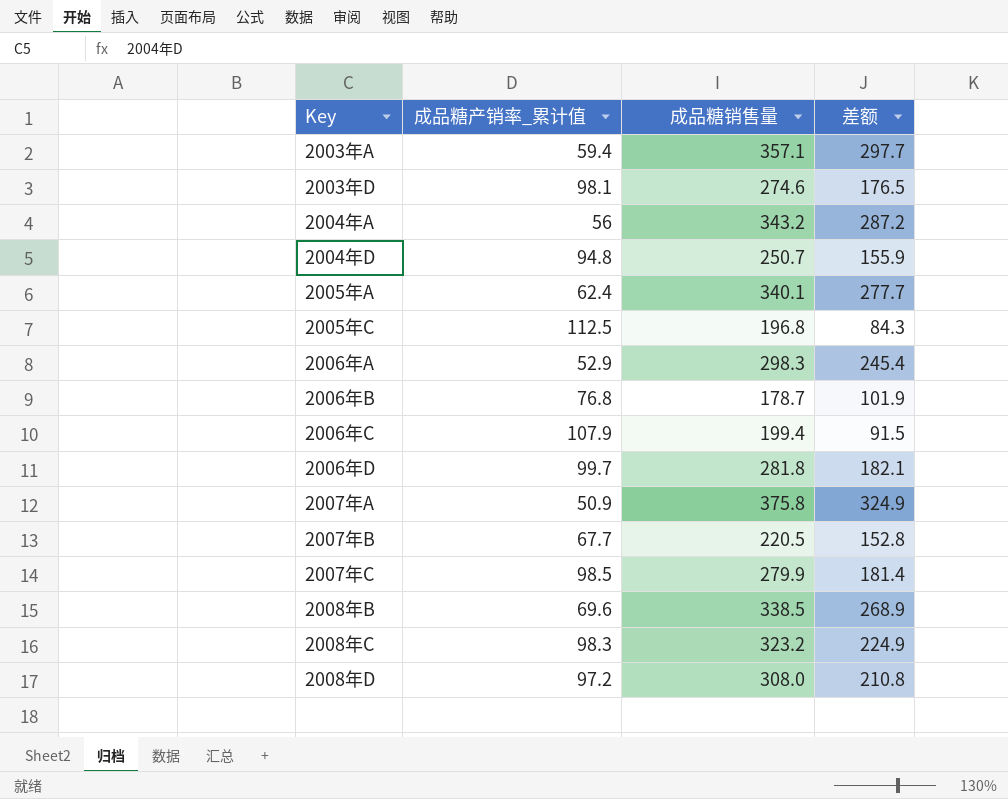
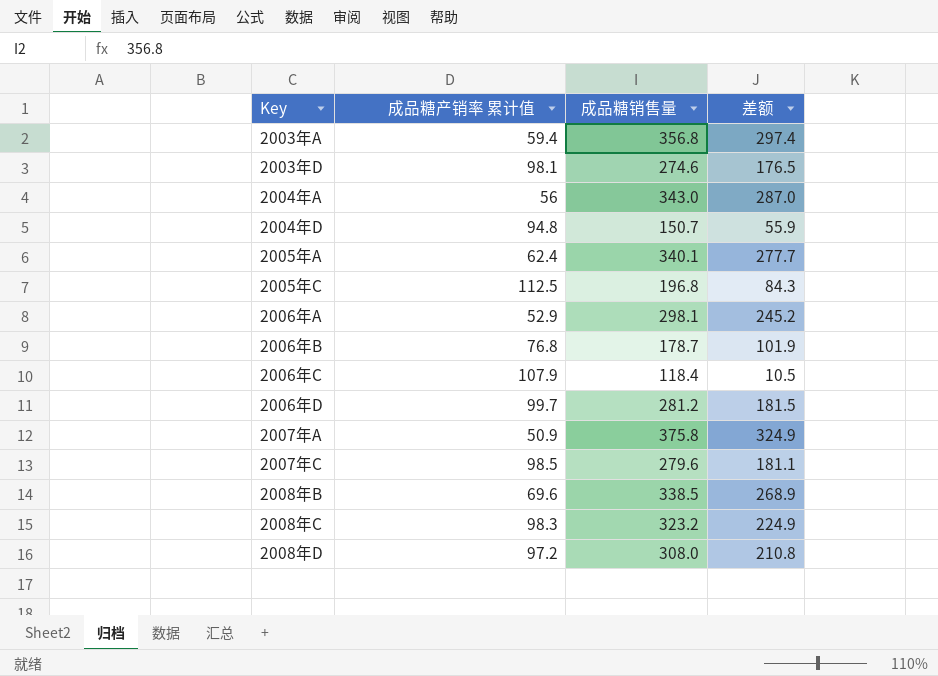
column name: 成品糖产销率_累计值 -> 成品糖产销率 累计值
row 2007年B: 67.7 | 220.5 | 152.8 -> none
2003年A | 成品糖销售量: 357.1 -> 356.8
2003年A | 差额: 297.7 -> 297.4
2004年A | 成品糖销售量: 343.2 -> 343.0
2004年A | 差额: 287.2 -> 287.0
2004年D | 成品糖销售量: 250.7 -> 150.7
2004年D | 差额: 155.9 -> 55.9
2006年A | 成品糖销售量: 298.3 -> 298.1
2006年A | 差额: 245.4 -> 245.2
2006年C | 成品糖销售量: 199.4 -> 118.4
2006年C | 差额: 91.5 -> 10.5
2006年D | 成品糖销售量: 281.8 -> 281.2
2006年D | 差额: 182.1 -> 181.5
2007年C | 成品糖销售量: 279.9 -> 279.6
2007年C | 差额: 181.4 -> 181.1

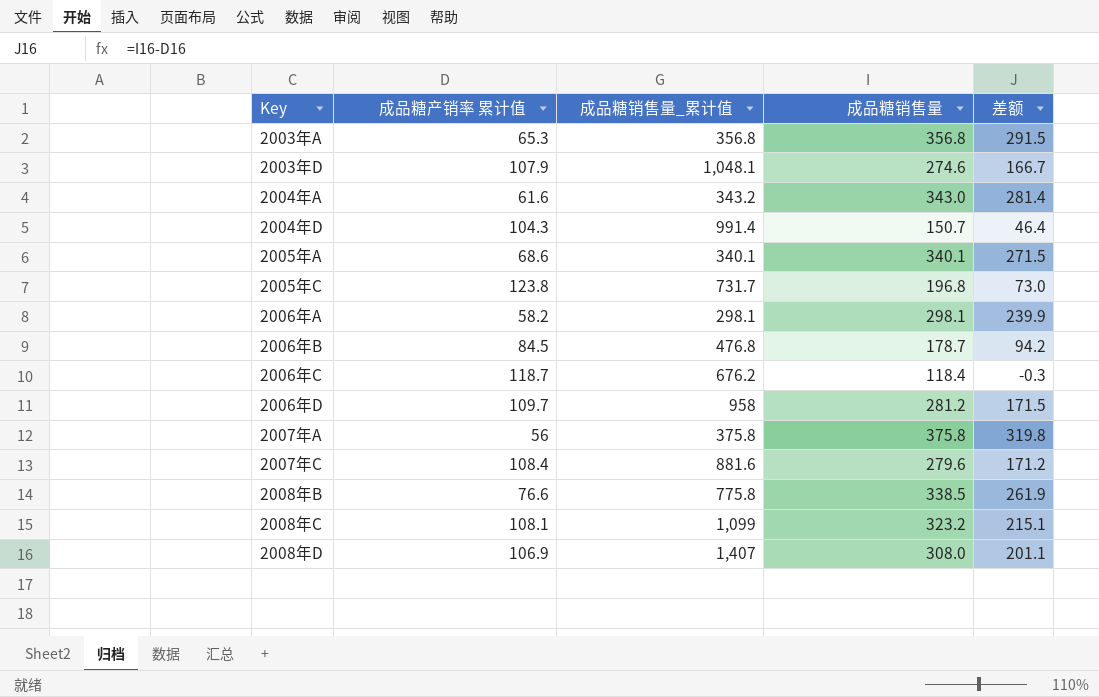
column 成品糖销售量_累计值 | position: none -> 3
2003年A | 成品糖产销率 累计值: 59.4 -> 65.3
2003年A | 差额: 297.4 -> 291.5
2003年D | 成品糖产销率 累计值: 98.1 -> 107.9
2003年D | 差额: 176.5 -> 166.7
2004年A | 成品糖产销率 累计值: 56 -> 61.6
2004年A | 差额: 287.0 -> 281.4
2004年D | 成品糖产销率 累计值: 94.8 -> 104.3
2004年D | 差额: 55.9 -> 46.4
2005年A | 成品糖产销率 累计值: 62.4 -> 68.6
2005年A | 差额: 277.7 -> 271.5
2005年C | 成品糖产销率 累计值: 112.5 -> 123.8
2005年C | 差额: 84.3 -> 73.0
2006年A | 成品糖产销率 累计值: 52.9 -> 58.2
2006年A | 差额: 245.2 -> 239.9
2006年B | 成品糖产销率 累计值: 76.8 -> 84.5
2006年B | 差额: 101.9 -> 94.2
2006年C | 成品糖产销率 累计值: 107.9 -> 118.7
2006年C | 差额: 10.5 -> -0.3
2006年D | 成品糖产销率 累计值: 99.7 -> 109.7
2006年D | 差额: 181.5 -> 171.5
2007年A | 成品糖产销率 累计值: 50.9 -> 56
2007年A | 差额: 324.9 -> 319.8
2007年C | 成品糖产销率 累计值: 98.5 -> 108.4
2007年C | 差额: 181.1 -> 171.2
2008年B | 成品糖产销率 累计值: 69.6 -> 76.6
2008年B | 差额: 268.9 -> 261.9
2008年C | 成品糖产销率 累计值: 98.3 -> 108.1
2008年C | 差额: 224.9 -> 215.1
2008年D | 成品糖产销率 累计值: 97.2 -> 106.9
2008年D | 差额: 210.8 -> 201.1

